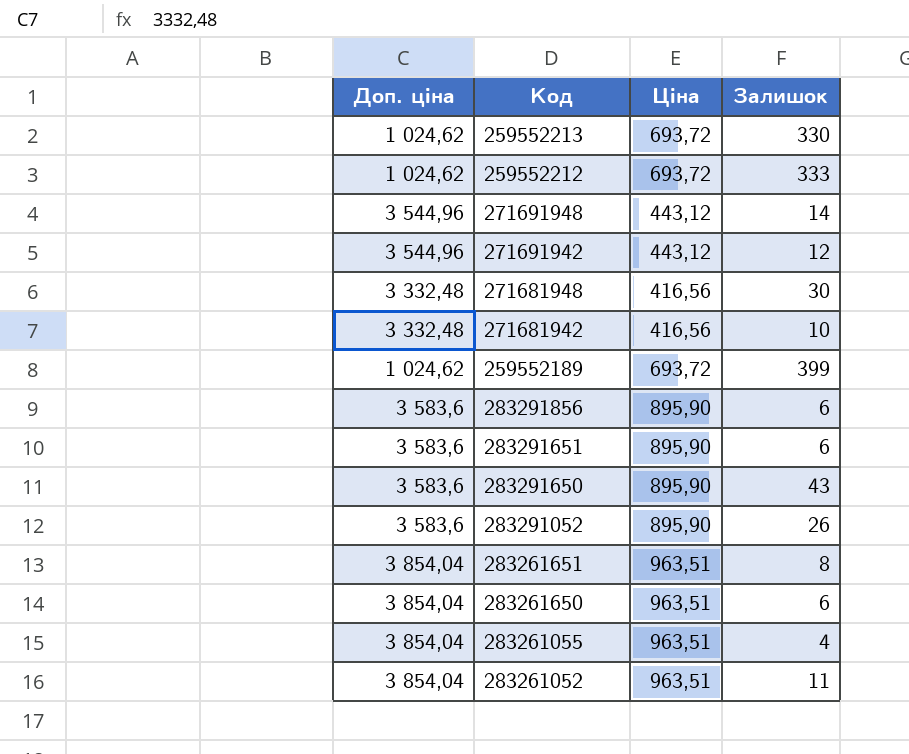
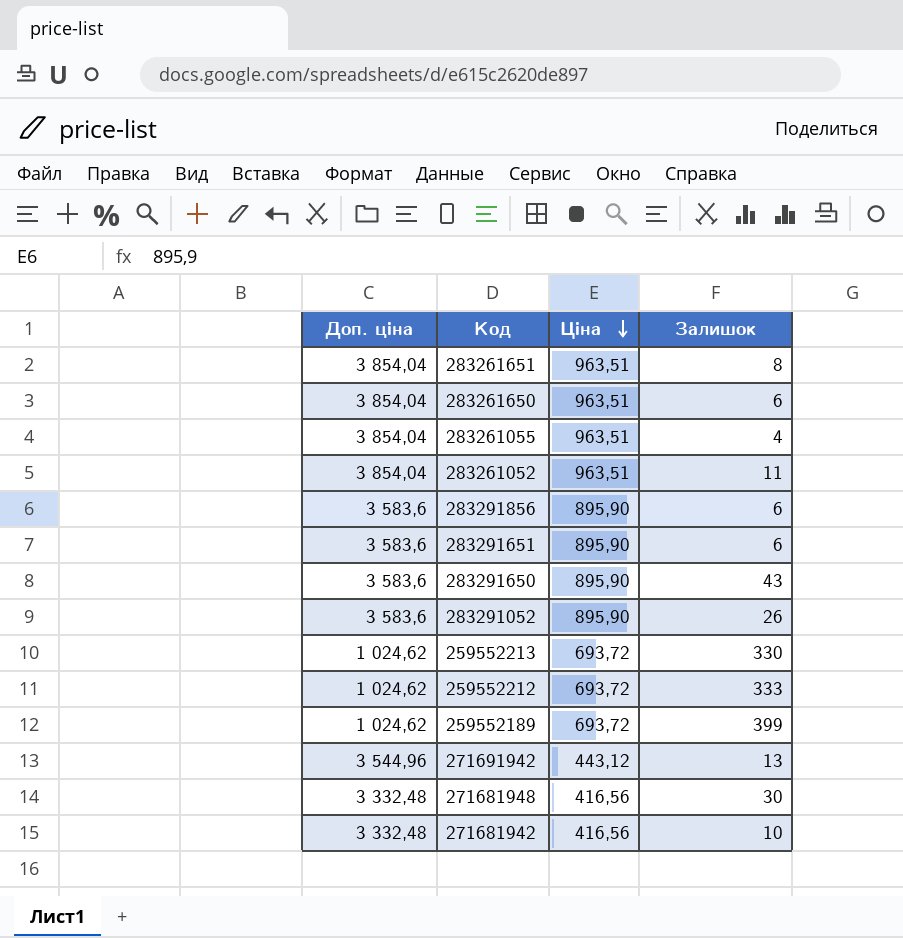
row order: none -> Ціна descending
row 271691948: 3 544,96 | 443,12 | 14 -> none
271691942 | Залишок: 12 -> 13

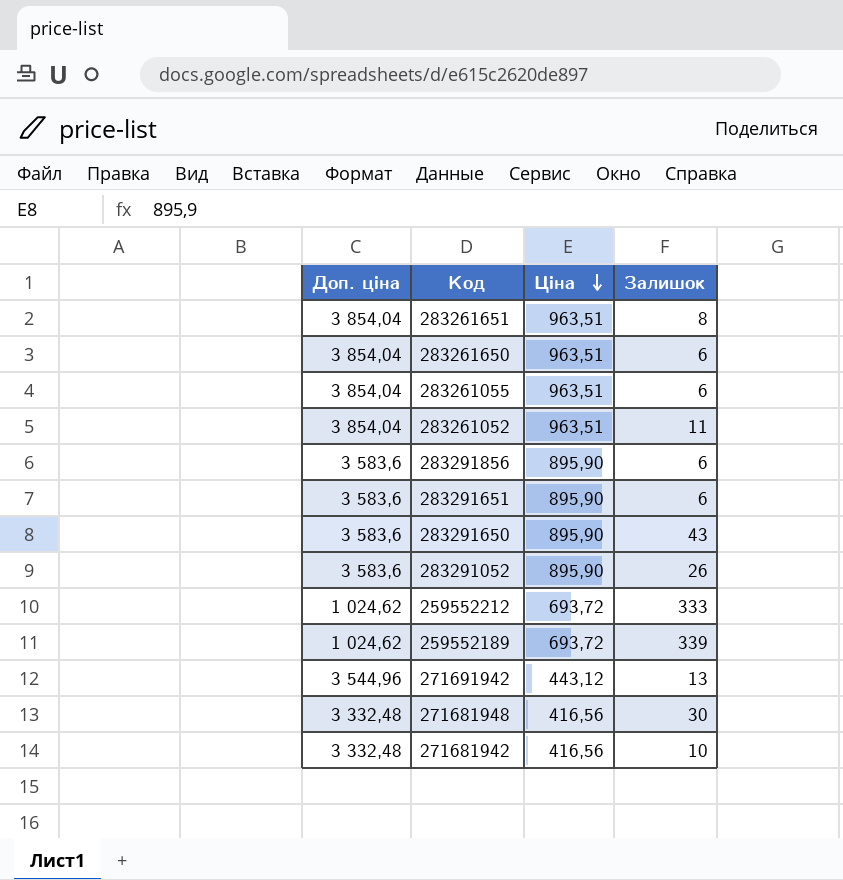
row 259552213: 1 024,62 | 693,72 | 330 -> none
283261055 | Залишок: 4 -> 6
259552189 | Залишок: 399 -> 339

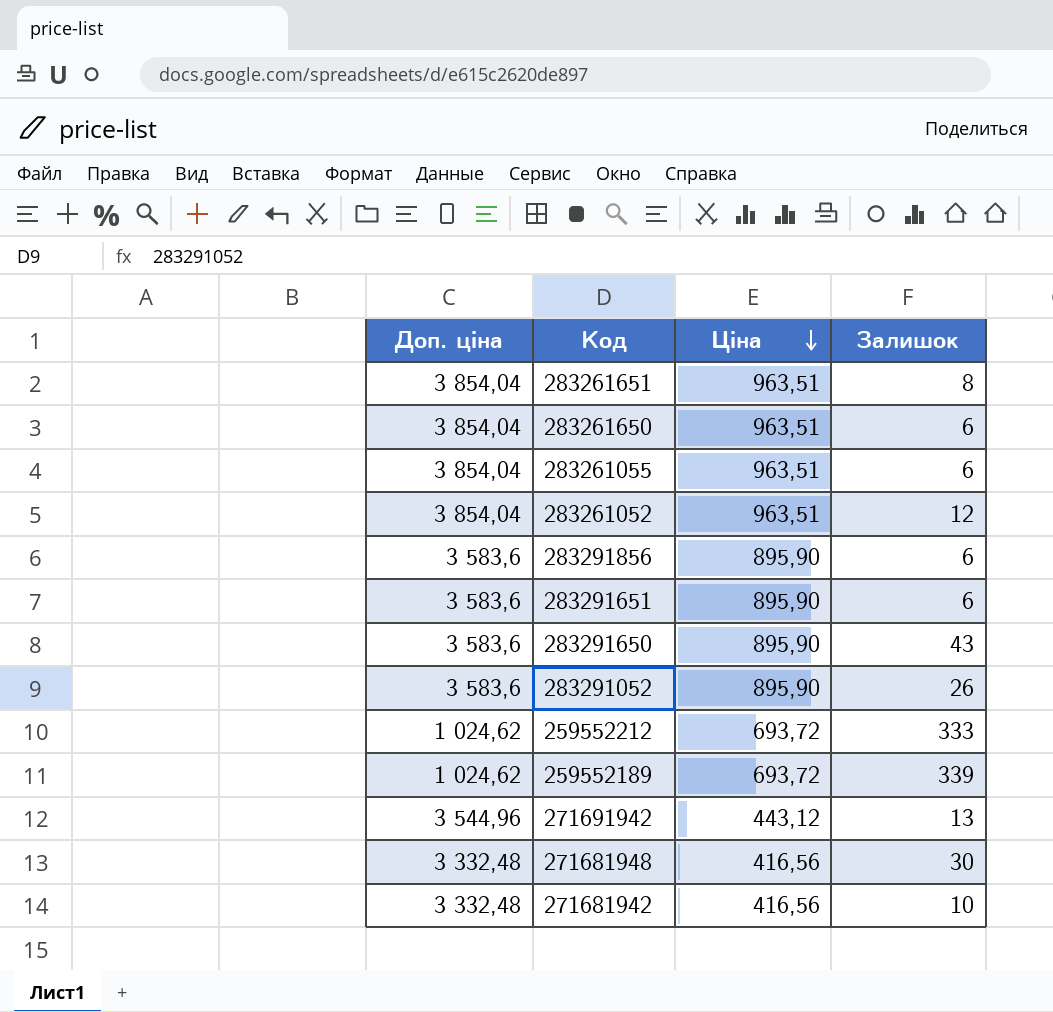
283261052 | Залишок: 11 -> 12

